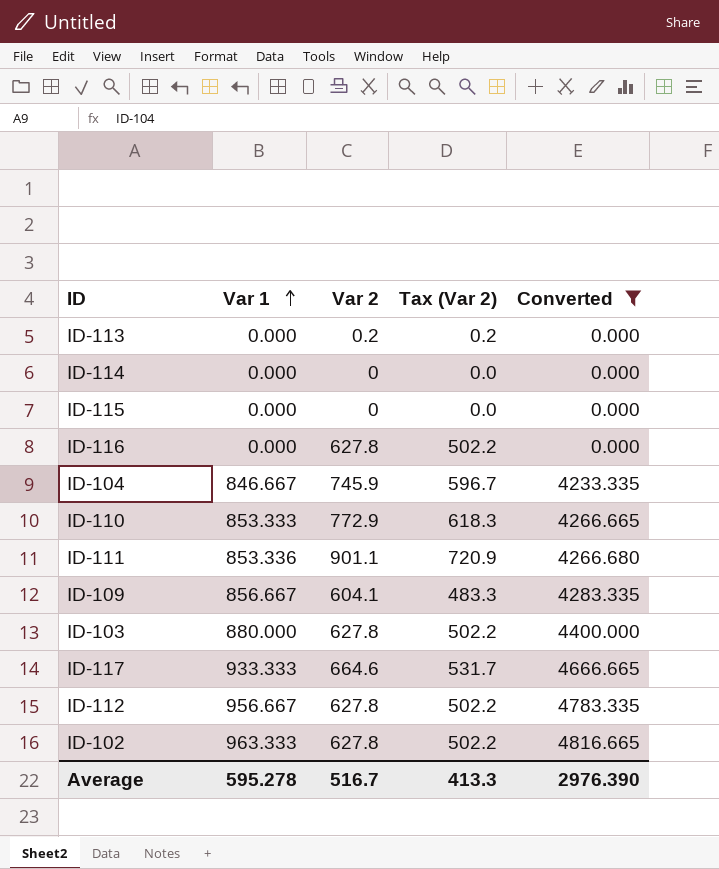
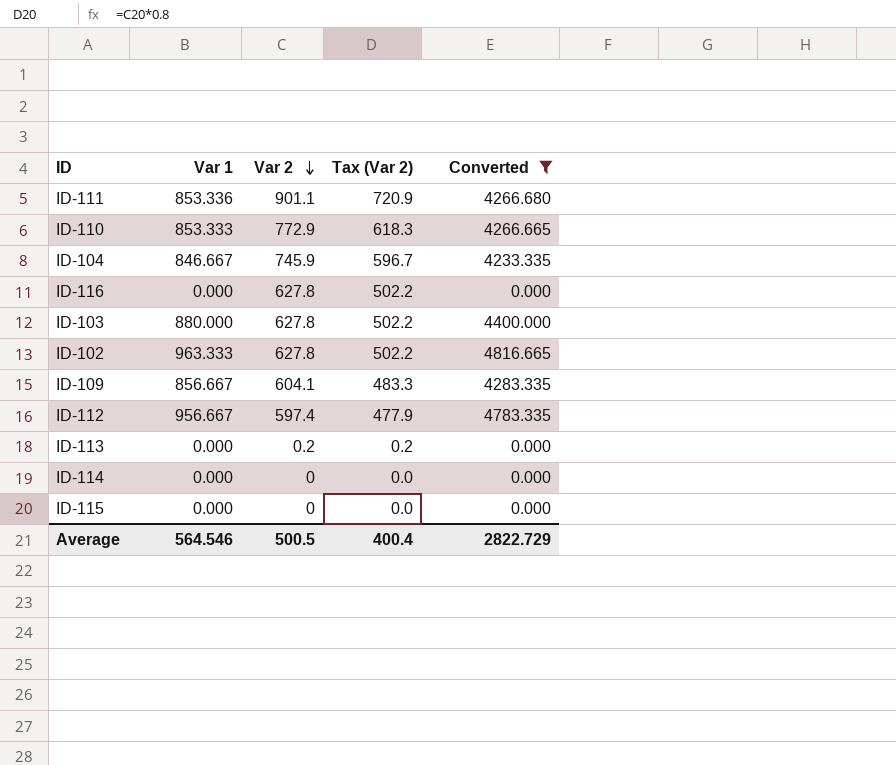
row order: Var 1 ascending -> Var 2 descending
row ID-117: 933.333 | 664.6 | 531.7 | 4666.665 -> none
ID-112 | Var 2: 627.8 -> 597.4
ID-112 | Tax (Var 2): 502.2 -> 477.9
Average | Var 1: 595.278 -> 564.546
Average | Var 2: 516.7 -> 500.5
Average | Tax (Var 2): 413.3 -> 400.4
Average | Converted: 2976.390 -> 2822.729

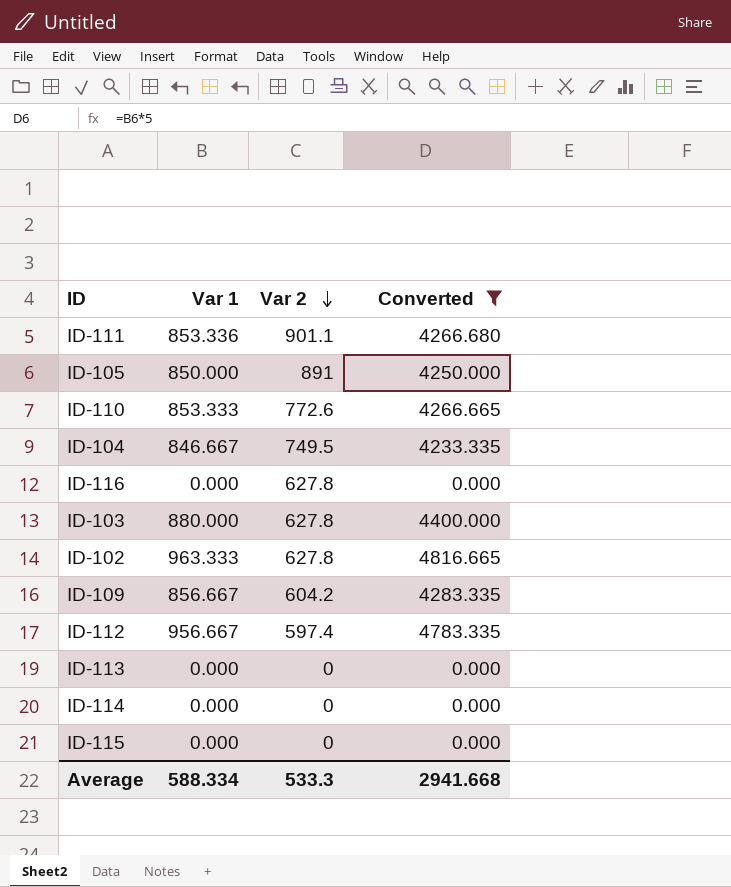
column Tax (Var 2) | formula: [Var 2] * 0.8 -> none
row ID-105: none -> 850.000 | 891 | 4250.000
ID-110 | Var 2: 772.9 -> 772.6
ID-104 | Var 2: 745.9 -> 749.5
ID-109 | Var 2: 604.1 -> 604.2
ID-113 | Var 2: 0.2 -> 0
Average | Var 1: 564.546 -> 588.334
Average | Var 2: 500.5 -> 533.3
Average | Converted: 2822.729 -> 2941.668

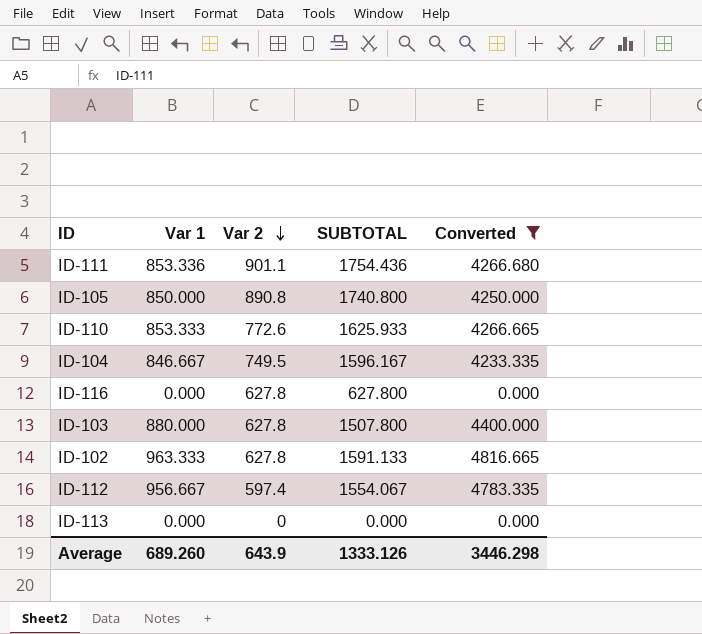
column SUBTOTAL | formula: none -> [Var 1] + [Var 2]
row ID-109: 856.667 | 604.2 | 4283.335 -> none
row ID-114: 0.000 | 0 | 0.000 -> none
row ID-115: 0.000 | 0 | 0.000 -> none
ID-105 | Var 2: 891 -> 890.8
Average | Var 1: 588.334 -> 689.260
Average | Var 2: 533.3 -> 643.9
Average | Converted: 2941.668 -> 3446.298

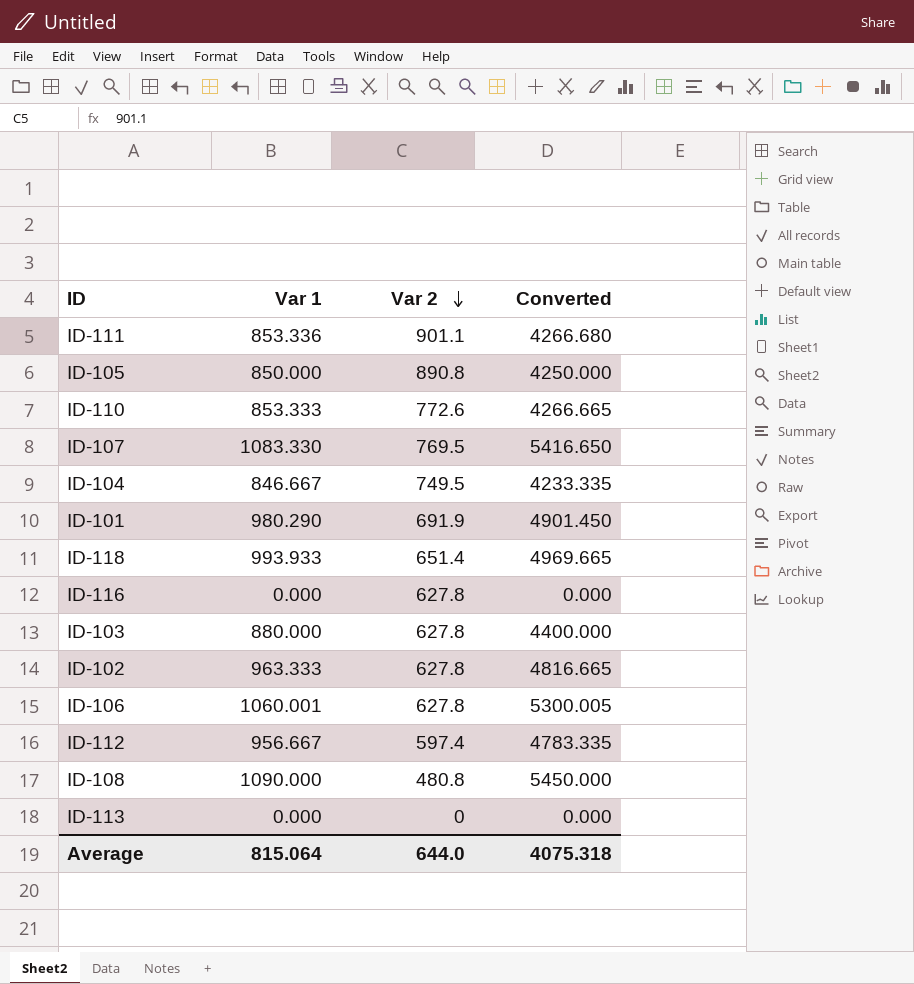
filter: Converted <= 4816.665 -> none
column SUBTOTAL | formula: [Var 1] + [Var 2] -> none
Average | Var 1: 689.260 -> 815.064
Average | Var 2: 643.9 -> 644.0
Average | Converted: 3446.298 -> 4075.318

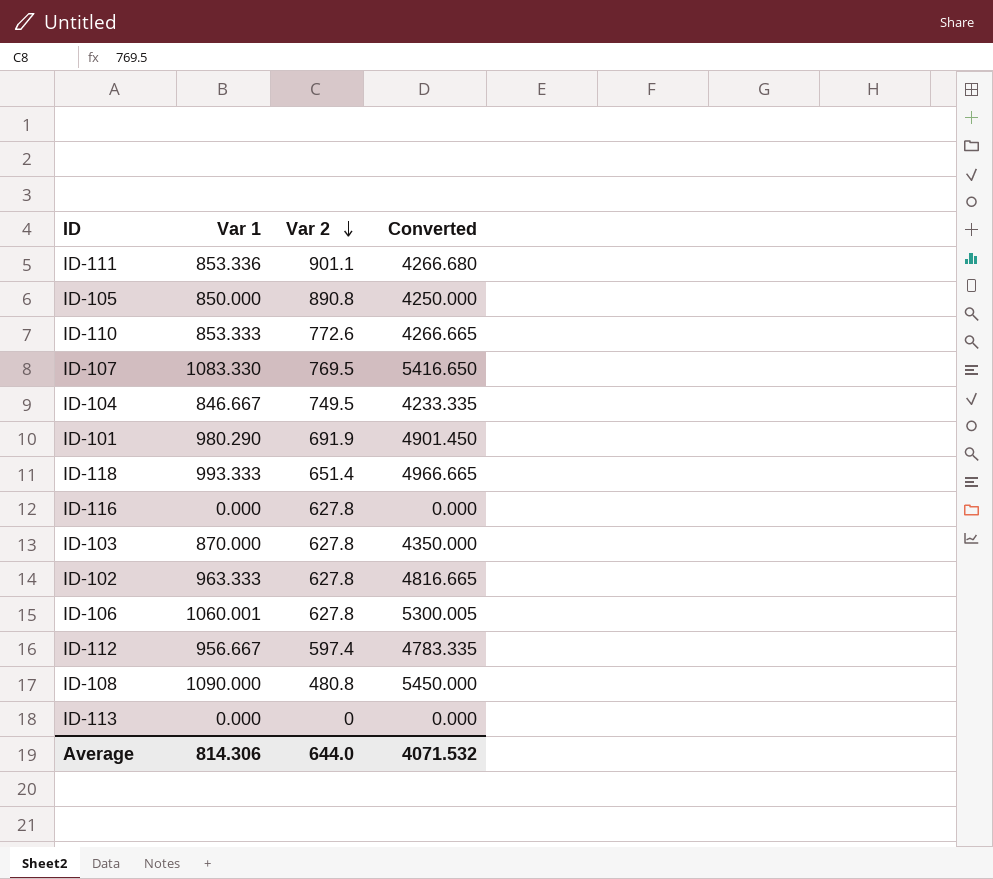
ID-118 | Var 1: 993.933 -> 993.333
ID-118 | Converted: 4969.665 -> 4966.665
ID-103 | Var 1: 880.000 -> 870.000
ID-103 | Converted: 4400.000 -> 4350.000
Average | Var 1: 815.064 -> 814.306
Average | Converted: 4075.318 -> 4071.532

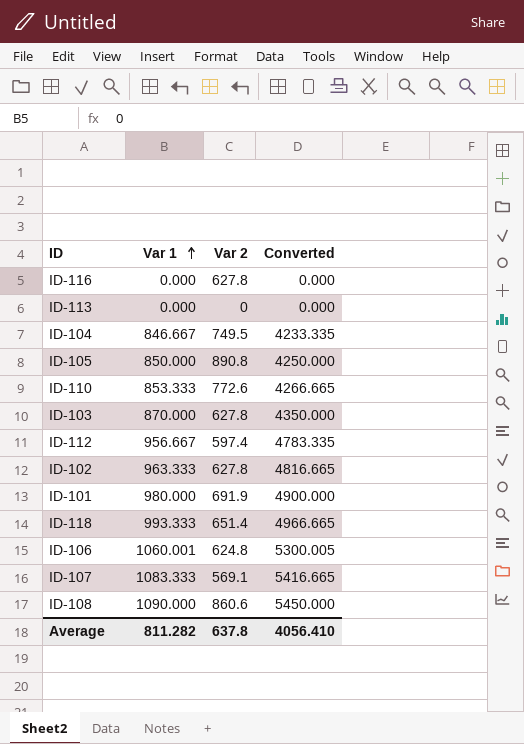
row order: Var 2 descending -> Var 1 ascending
row ID-111: 853.336 | 901.1 | 4266.680 -> none
ID-101 | Var 1: 980.290 -> 980.000
ID-101 | Converted: 4901.450 -> 4900.000
ID-106 | Var 2: 627.8 -> 624.8
ID-107 | Var 1: 1083.330 -> 1083.333
ID-107 | Var 2: 769.5 -> 569.1
ID-107 | Converted: 5416.650 -> 5416.665
ID-108 | Var 2: 480.8 -> 860.6
Average | Var 1: 814.306 -> 811.282
Average | Var 2: 644.0 -> 637.8
Average | Converted: 4071.532 -> 4056.410

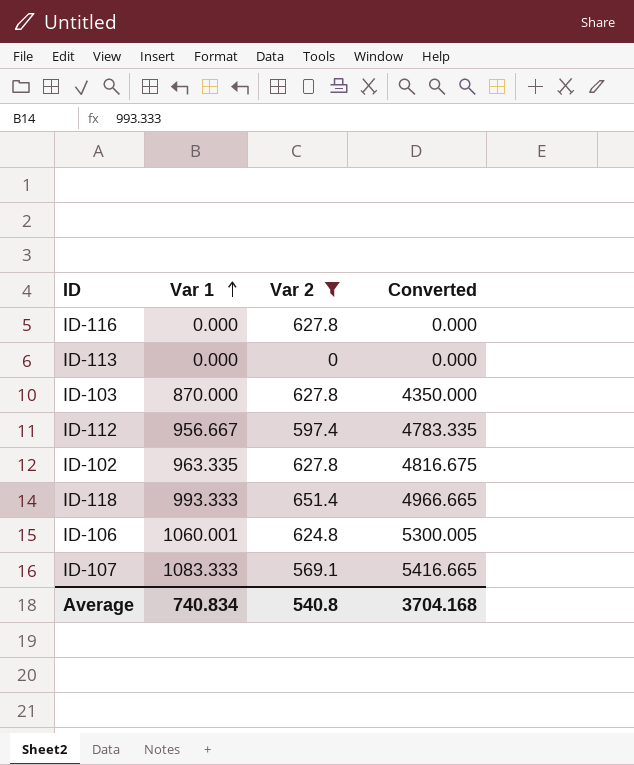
filter: none -> Var 2 <= 651.4
ID-102 | Var 1: 963.333 -> 963.335
ID-102 | Converted: 4816.665 -> 4816.675
Average | Var 1: 811.282 -> 740.834
Average | Var 2: 637.8 -> 540.8
Average | Converted: 4056.410 -> 3704.168

